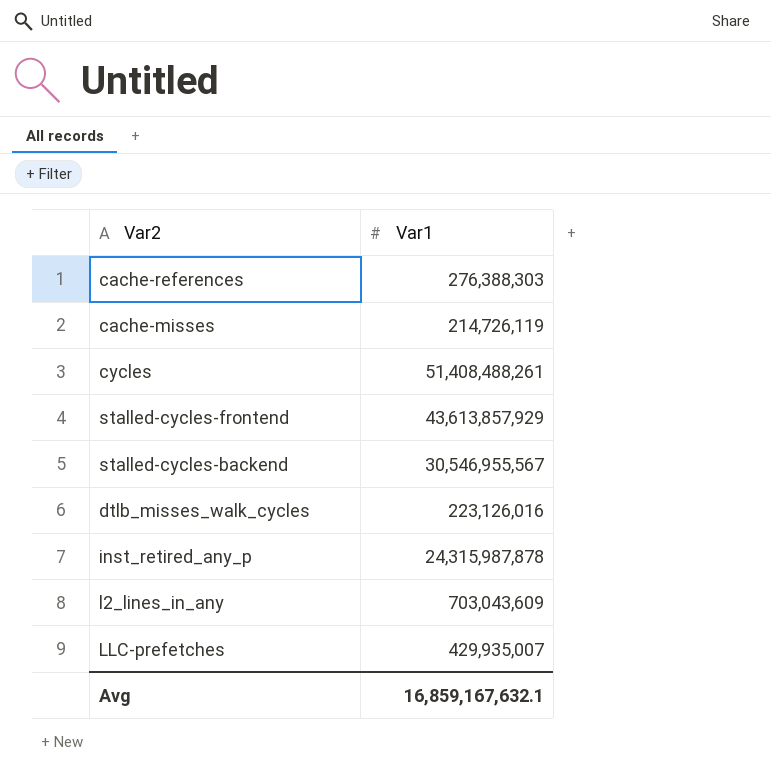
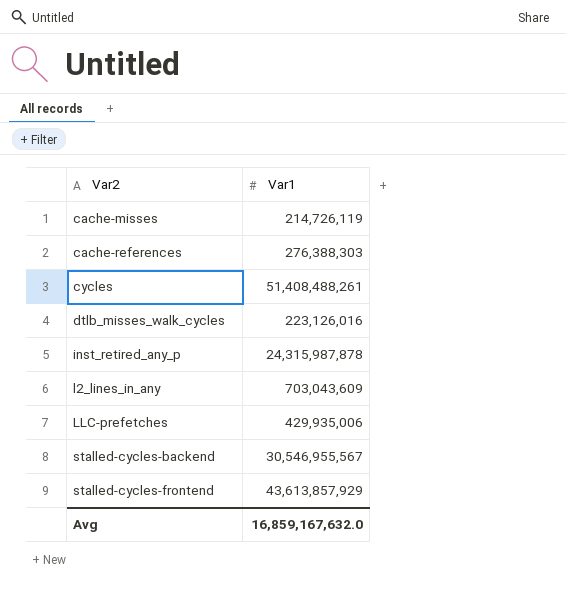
row order: none -> Var2 ascending
LLC-prefetches | Var1: 429,935,007 -> 429,935,006
Avg | Var1: 16,859,167,632.1 -> 16,859,167,632.0

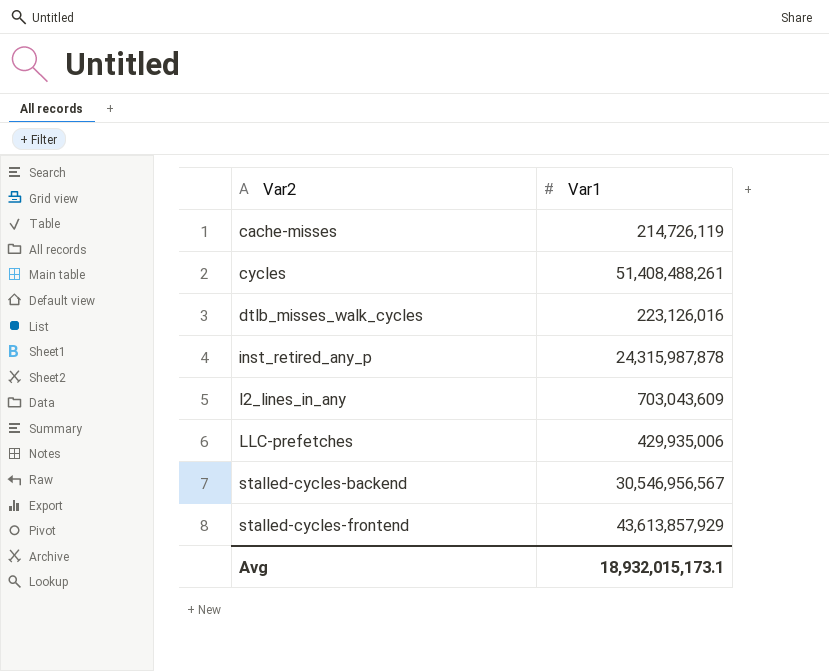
row cache-references: 276,388,303 -> none
stalled-cycles-backend | Var1: 30,546,955,567 -> 30,546,956,567
Avg | Var1: 16,859,167,632.0 -> 18,932,015,173.1

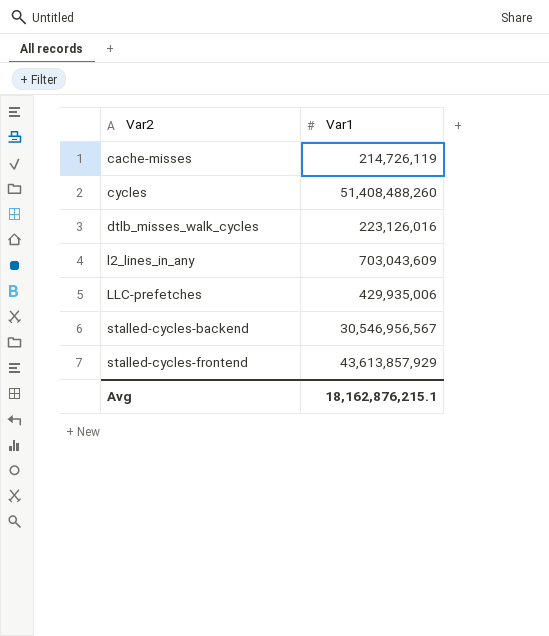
row inst_retired_any_p: 24,315,987,878 -> none
cycles | Var1: 51,408,488,261 -> 51,408,488,260
Avg | Var1: 18,932,015,173.1 -> 18,162,876,215.1

